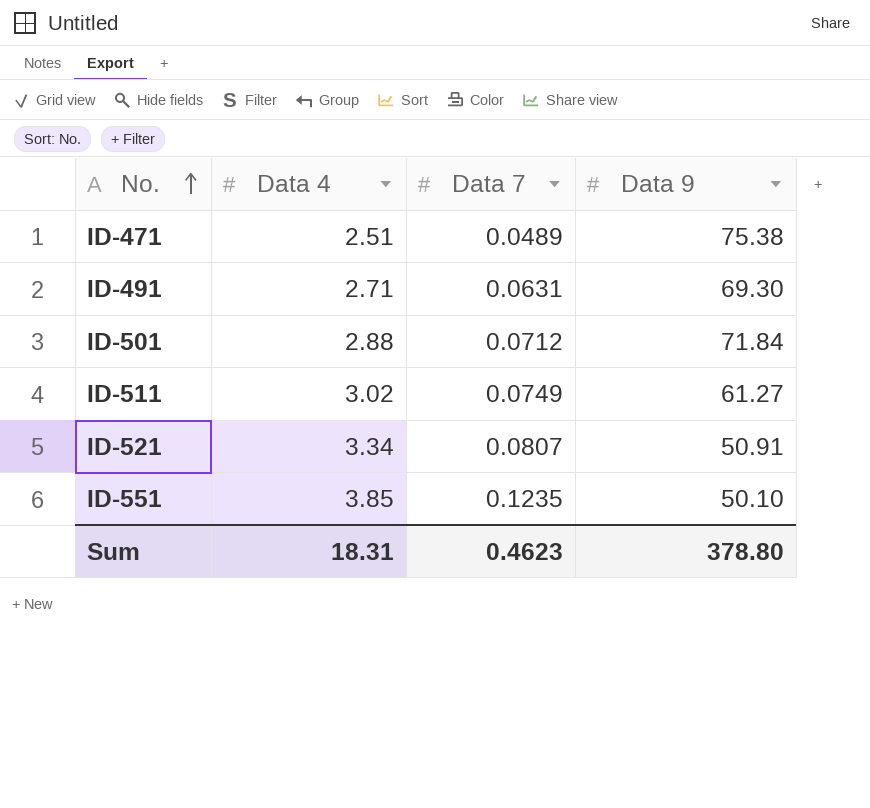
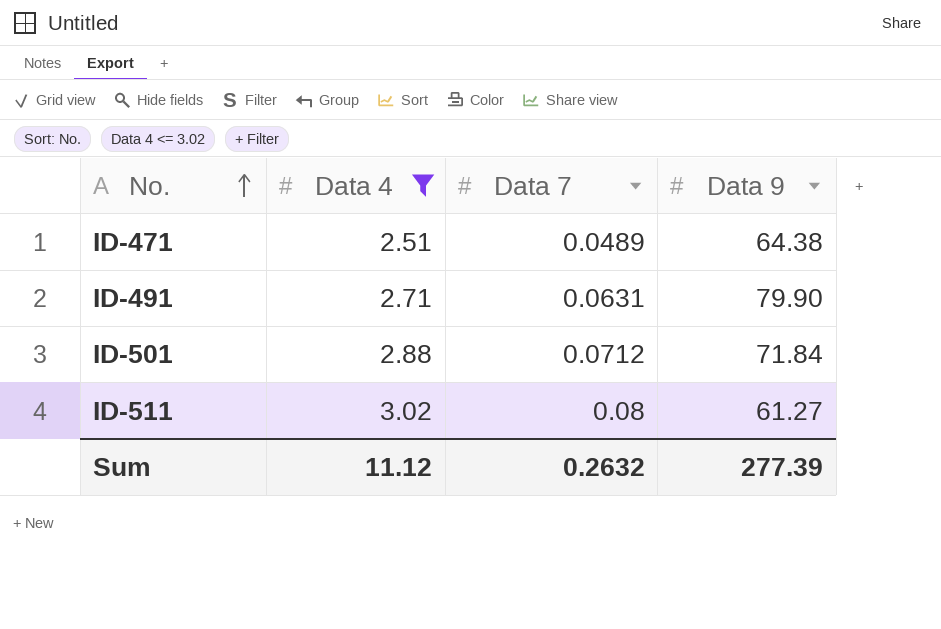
filter: none -> Data 4 <= 3.02
ID-471 | Data 9: 75.38 -> 64.38
ID-491 | Data 9: 69.30 -> 79.90
ID-511 | Data 7: 0.0749 -> 0.08
Sum | Data 4: 18.31 -> 11.12
Sum | Data 7: 0.4623 -> 0.2632
Sum | Data 9: 378.80 -> 277.39

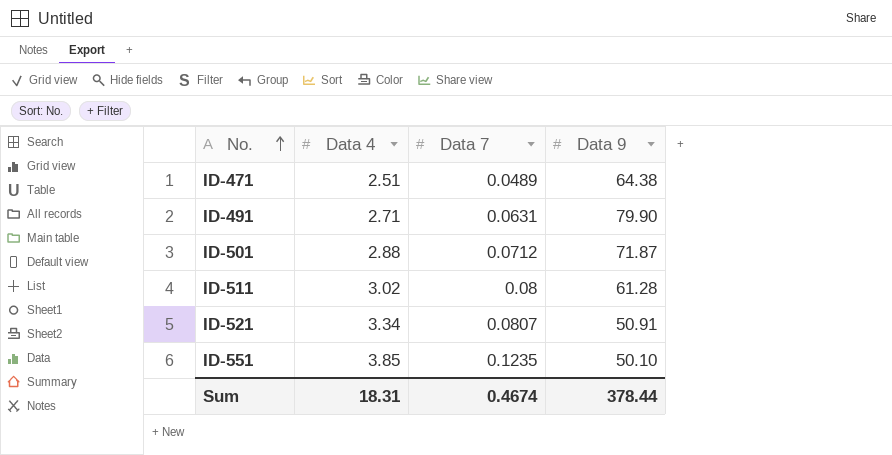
filter: Data 4 <= 3.02 -> none
ID-501 | Data 9: 71.84 -> 71.87
ID-511 | Data 9: 61.27 -> 61.28
Sum | Data 4: 11.12 -> 18.31
Sum | Data 7: 0.2632 -> 0.4674
Sum | Data 9: 277.39 -> 378.44

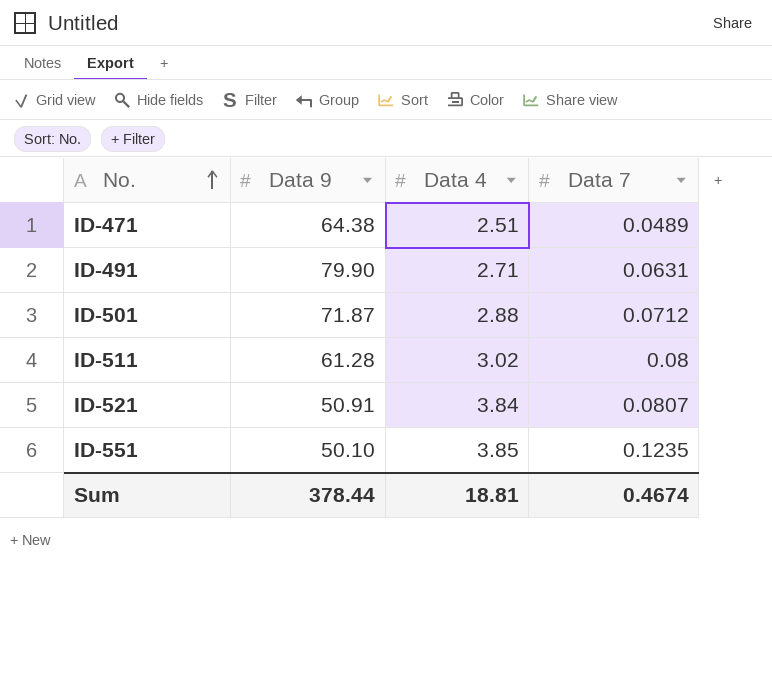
column Data 9 | position: 4 -> 2
ID-521 | Data 4: 3.34 -> 3.84
Sum | Data 4: 18.31 -> 18.81

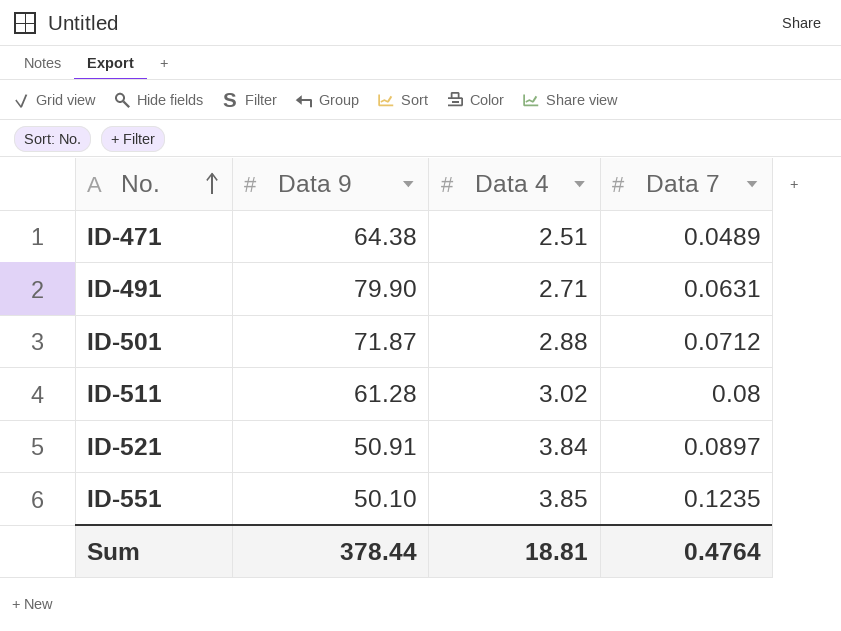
ID-521 | Data 7: 0.0807 -> 0.0897
Sum | Data 7: 0.4674 -> 0.4764

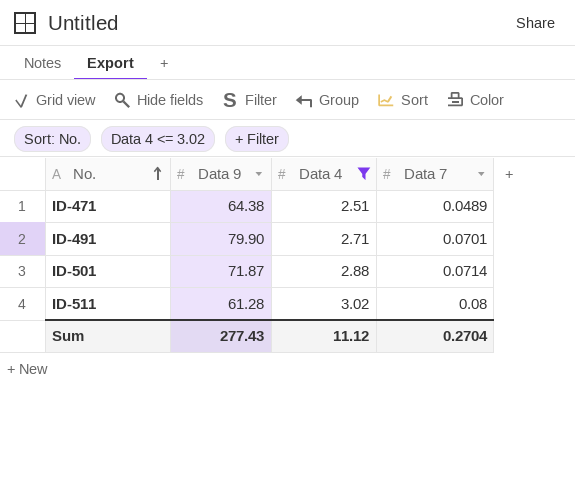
filter: none -> Data 4 <= 3.02
ID-491 | Data 7: 0.0631 -> 0.0701
ID-501 | Data 7: 0.0712 -> 0.0714
Sum | Data 9: 378.44 -> 277.43
Sum | Data 4: 18.81 -> 11.12
Sum | Data 7: 0.4764 -> 0.2704

